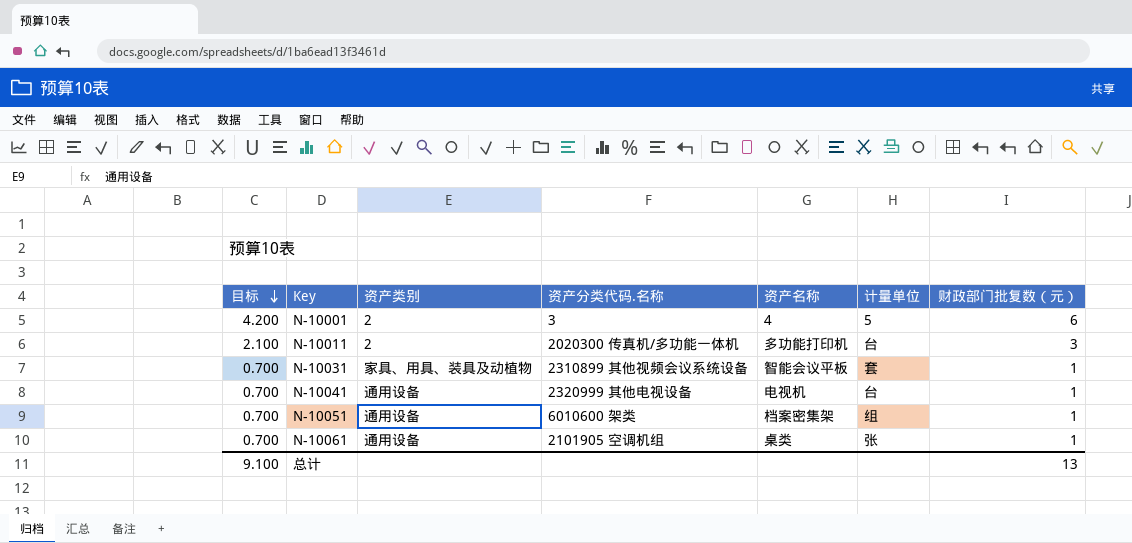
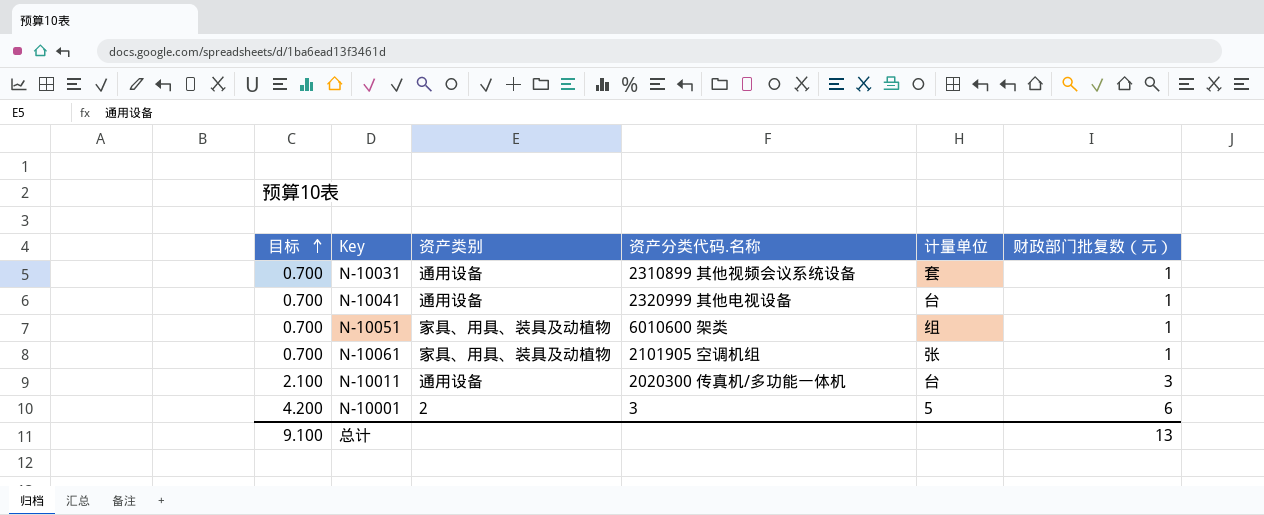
row order: 目标 descending -> 目标 ascending
column 资产名称 | position: 5 -> none
N-10031 | 资产类别: 家具、用具、装具及动植物 -> 通用设备
N-10051 | 资产类别: 通用设备 -> 家具、用具、装具及动植物
N-10061 | 资产类别: 通用设备 -> 家具、用具、装具及动植物
N-10011 | 资产类别: 2 -> 通用设备

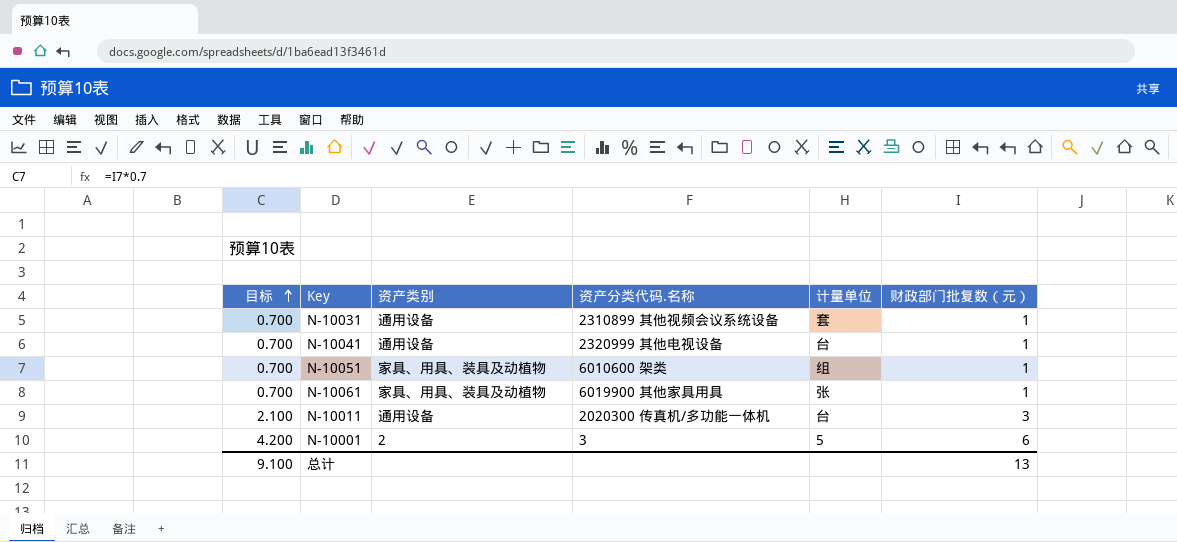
N-10061 | 资产分类代码.名称: 2101905 空调机组 -> 6019900 其他家具用具

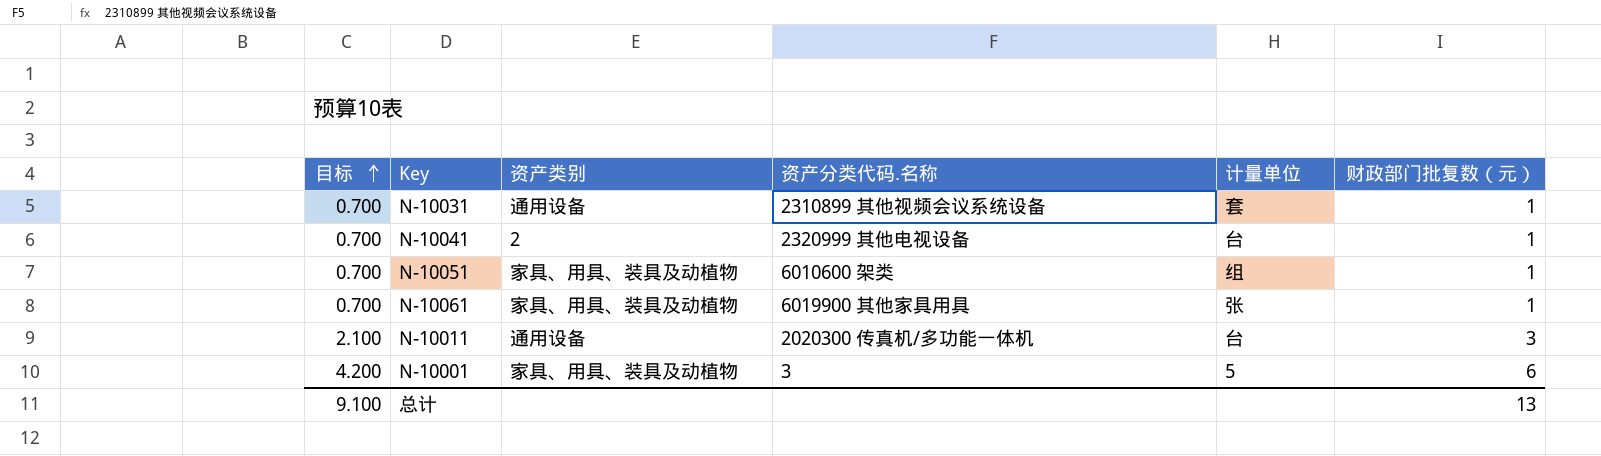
N-10041 | 资产类别: 通用设备 -> 2
N-10001 | 资产类别: 2 -> 家具、用具、装具及动植物

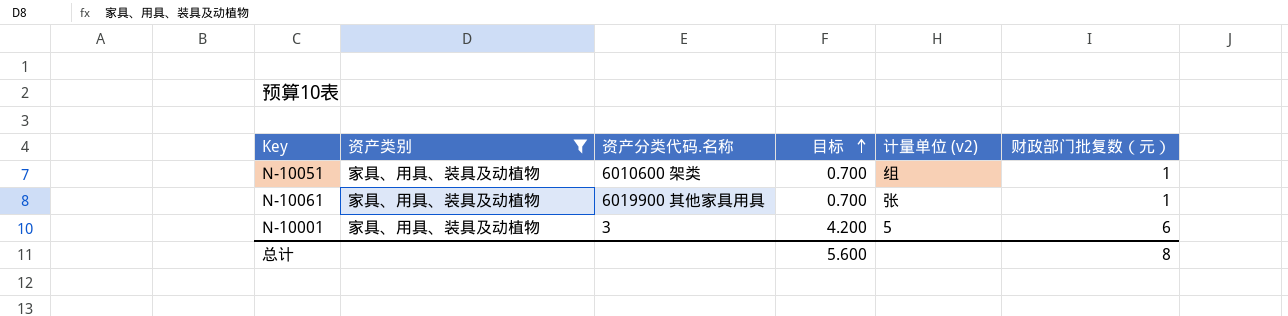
filter: none -> 资产类别 = 家具、用具、装具及动植物
column 目标 | position: 1 -> 4
column name: 计量单位 -> 计量单位 (v2)
总计 | 目标: 9.100 -> 5.600
总计 | 财政部门批复数（元）: 13 -> 8

